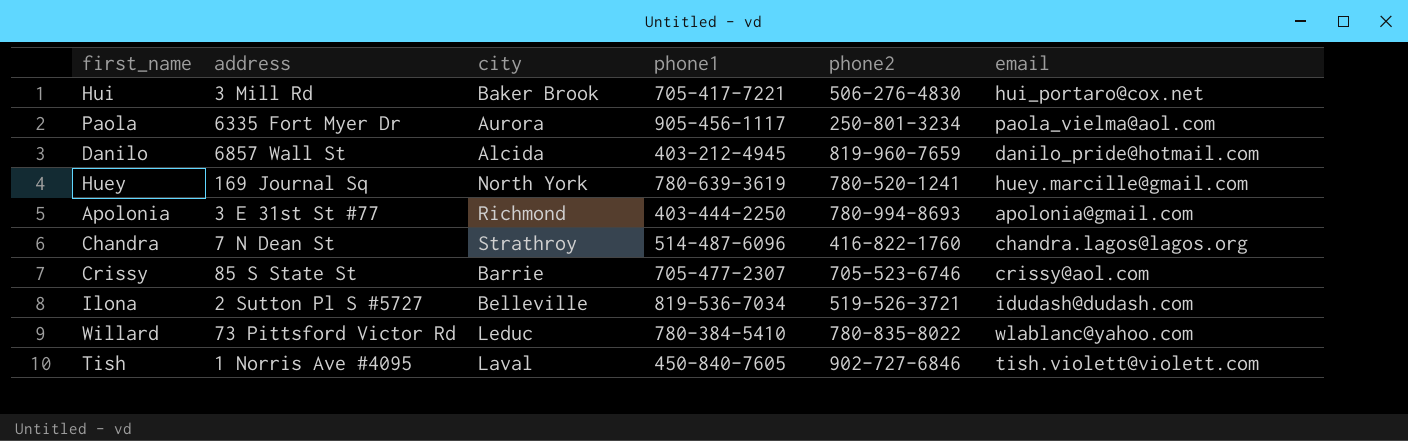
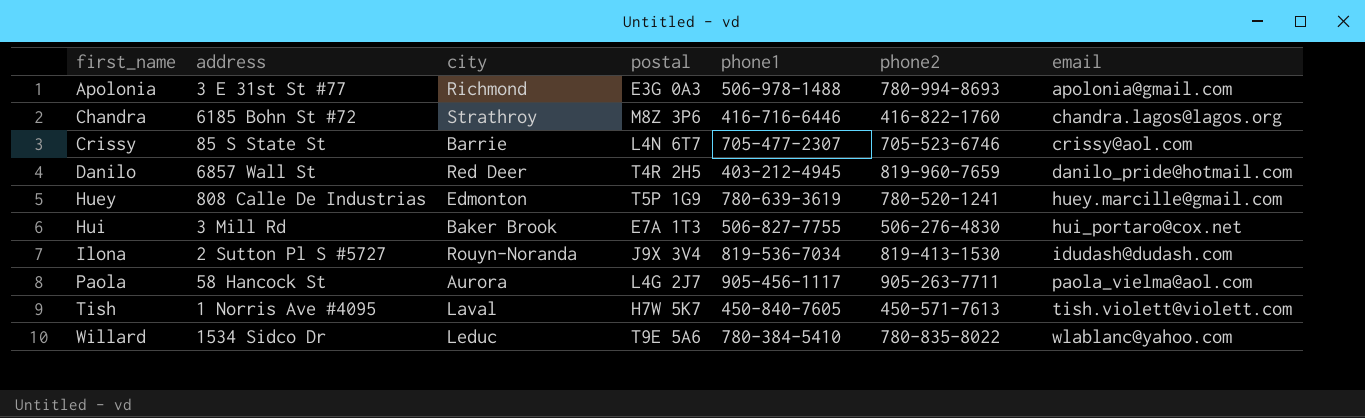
row order: none -> first_name ascending
column postal | position: none -> 4
Apolonia | phone1: 403-444-2250 -> 506-978-1488
Chandra | address: 7 N Dean St -> 6185 Bohn St #72
Chandra | phone1: 514-487-6096 -> 416-716-6446
Danilo | city: Alcida -> Red Deer
Huey | address: 169 Journal Sq -> 808 Calle De Industrias
Huey | city: North York -> Edmonton
Hui | phone1: 705-417-7221 -> 506-827-7755
Ilona | city: Belleville -> Rouyn-Noranda
Ilona | phone2: 519-526-3721 -> 819-413-1530
Paola | address: 6335 Fort Myer Dr -> 58 Hancock St
Paola | phone2: 250-801-3234 -> 905-263-7711
Tish | phone2: 902-727-6846 -> 450-571-7613
Willard | address: 73 Pittsford Victor Rd -> 1534 Sidco Dr

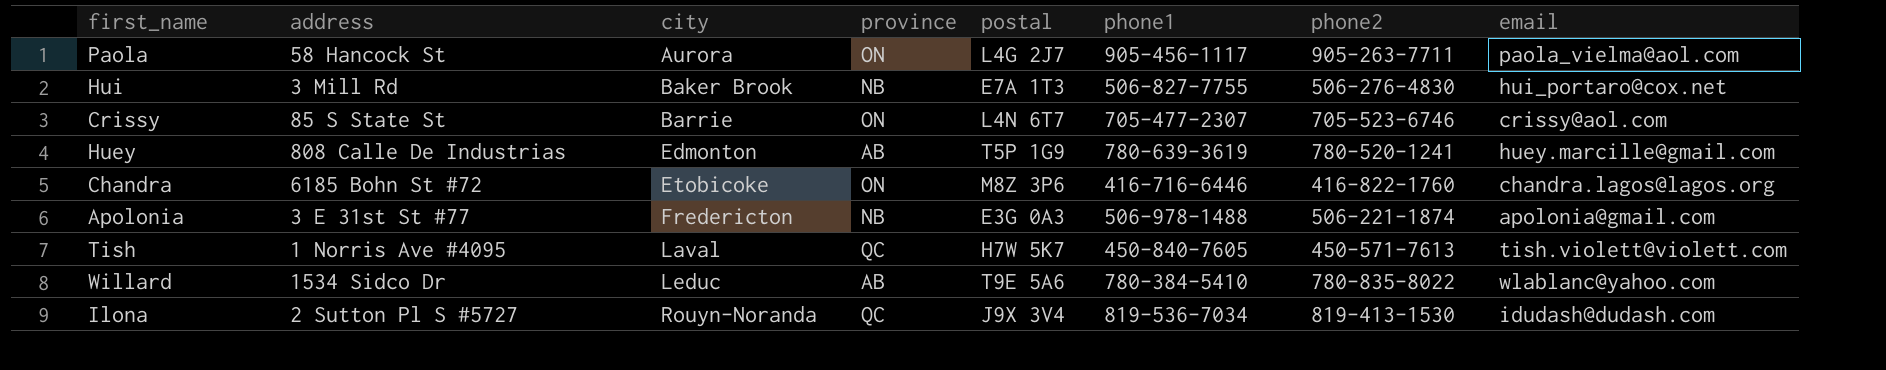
row order: first_name ascending -> city ascending
column province | position: none -> 4
row Danilo: 6857 Wall St | Red Deer | T4R 2H5 | 403-212-4945 | 819-960-7659 | danilo_pride@hotmail.com -> none
Chandra | city: Strathroy -> Etobicoke
Apolonia | city: Richmond -> Fredericton
Apolonia | phone2: 780-994-8693 -> 506-221-1874

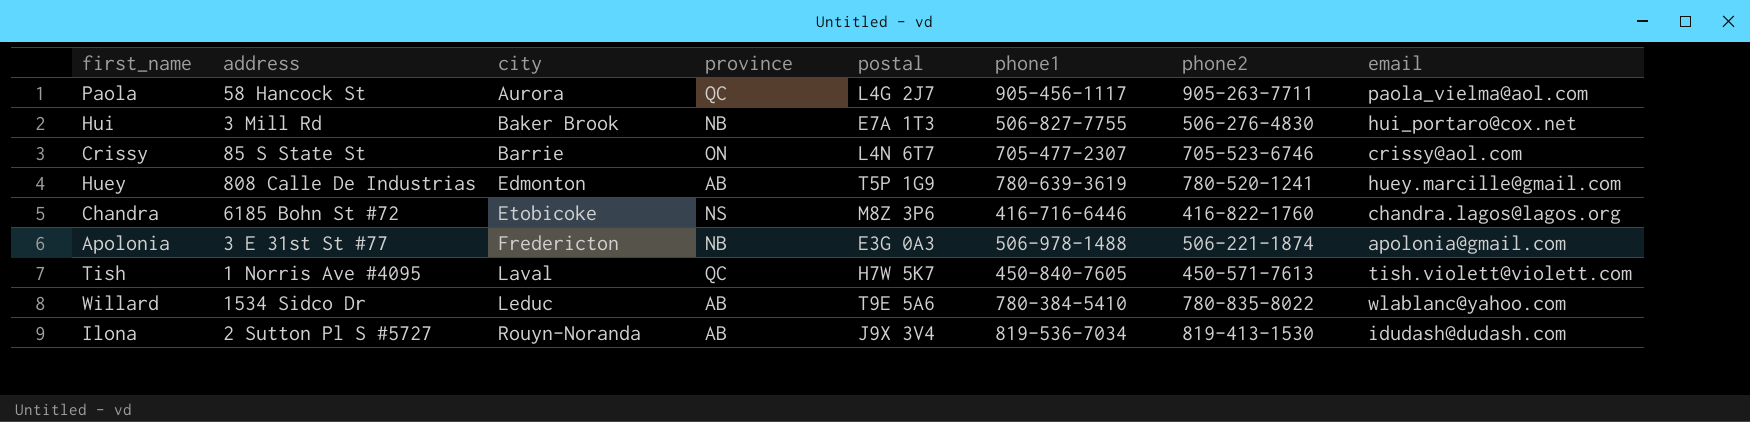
Paola | province: ON -> QC
Chandra | province: ON -> NS
Ilona | province: QC -> AB

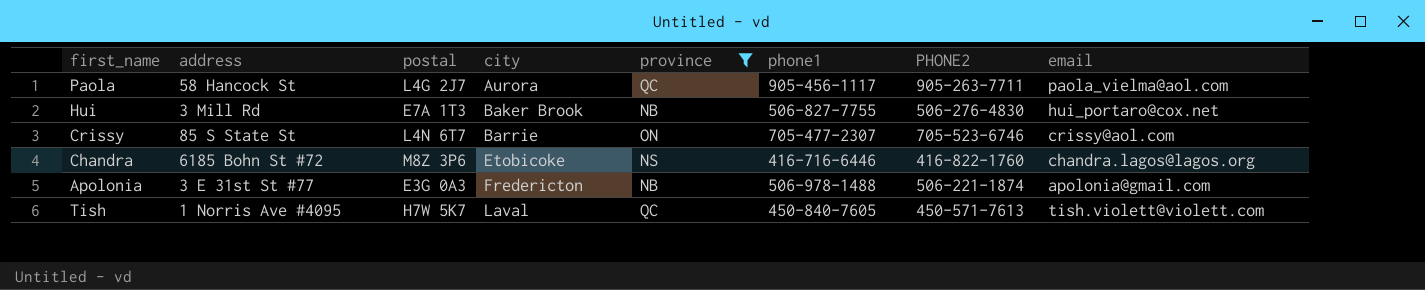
filter: none -> province != AB
column postal | position: 5 -> 3
column name: phone2 -> PHONE2

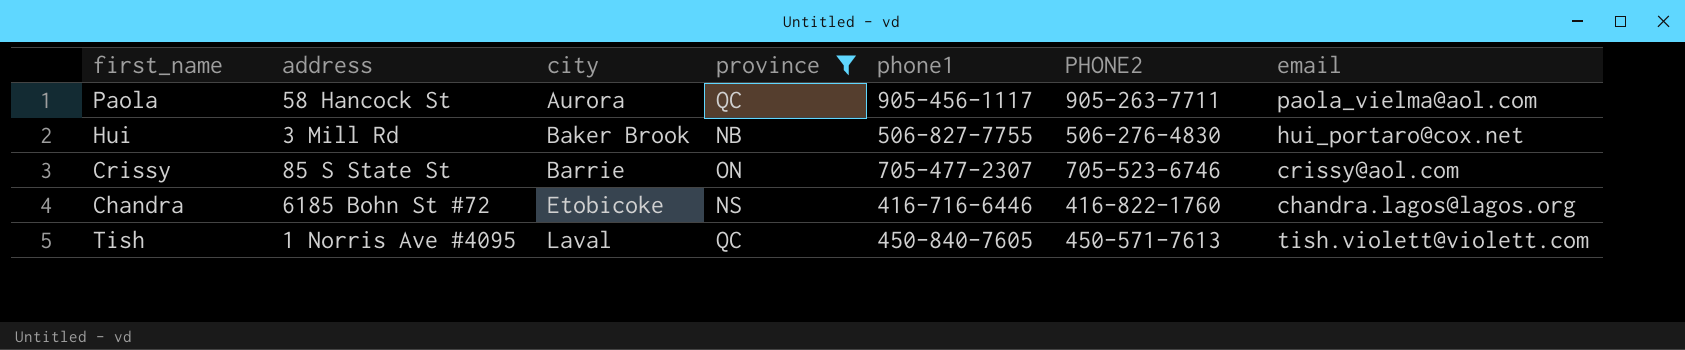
column postal | position: 3 -> none
row Apolonia: 3 E 31st St #77 | E3G 0A3 | Fredericton | NB | 506-978-1488 | 506-221-1874 | apolonia@gmail.com -> none

